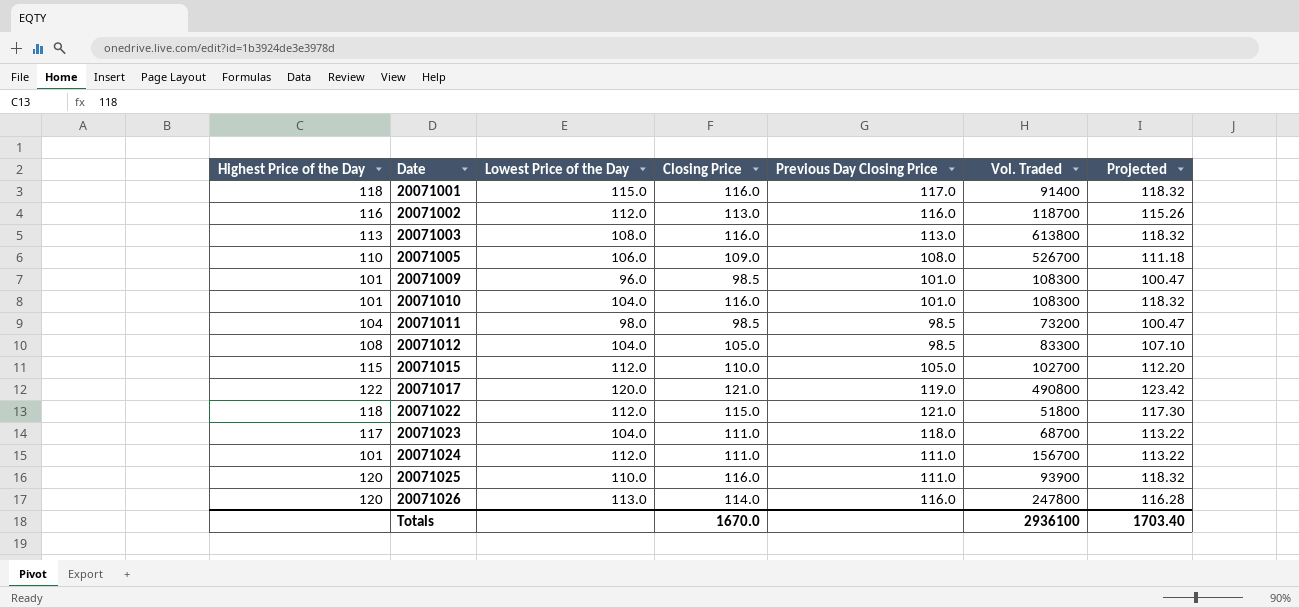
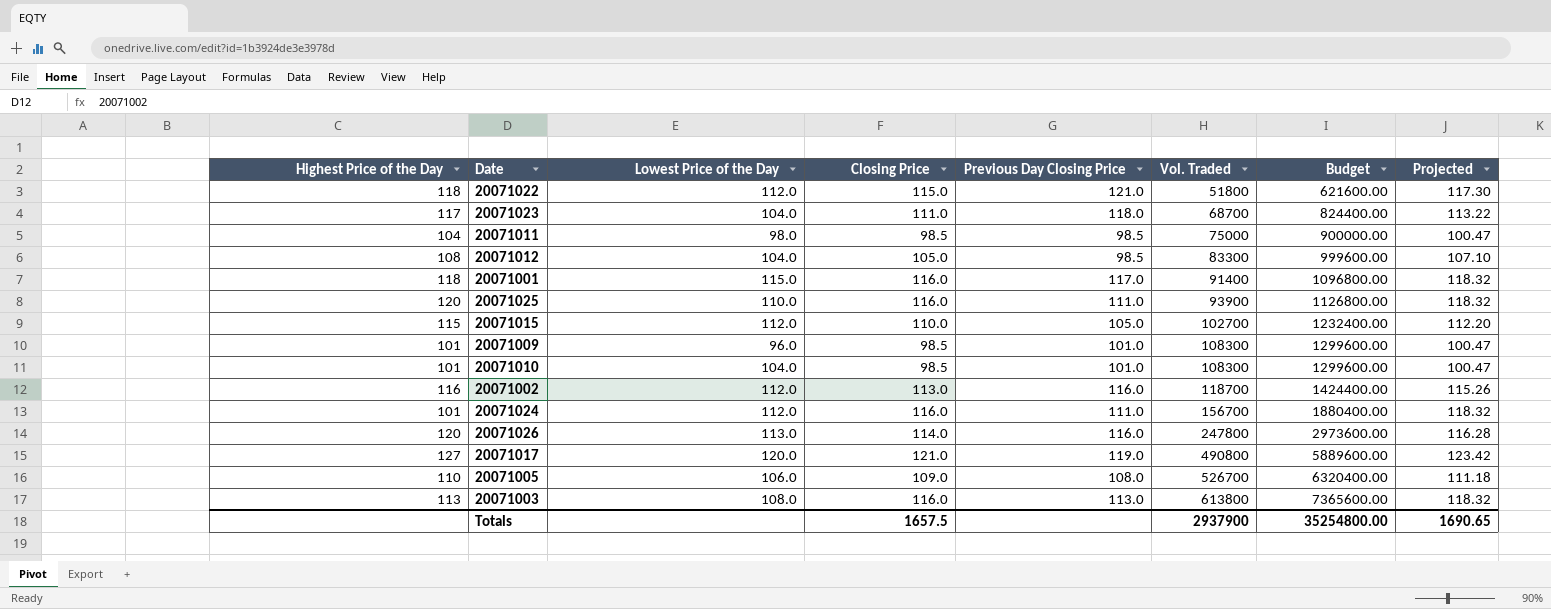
row order: Date ascending -> Vol. Traded ascending
column Budget | formula: none -> [Vol. Traded] * 12
20071011 | Vol. Traded: 73200 -> 75000
20071010 | Closing Price: 116.0 -> 98.5
20071010 | Projected: 118.32 -> 100.47
20071024 | Closing Price: 111.0 -> 116.0
20071024 | Projected: 113.22 -> 118.32
20071017 | Highest Price of the Day: 122 -> 127
Totals | Closing Price: 1670.0 -> 1657.5
Totals | Vol. Traded: 2936100 -> 2937900
Totals | Projected: 1703.40 -> 1690.65

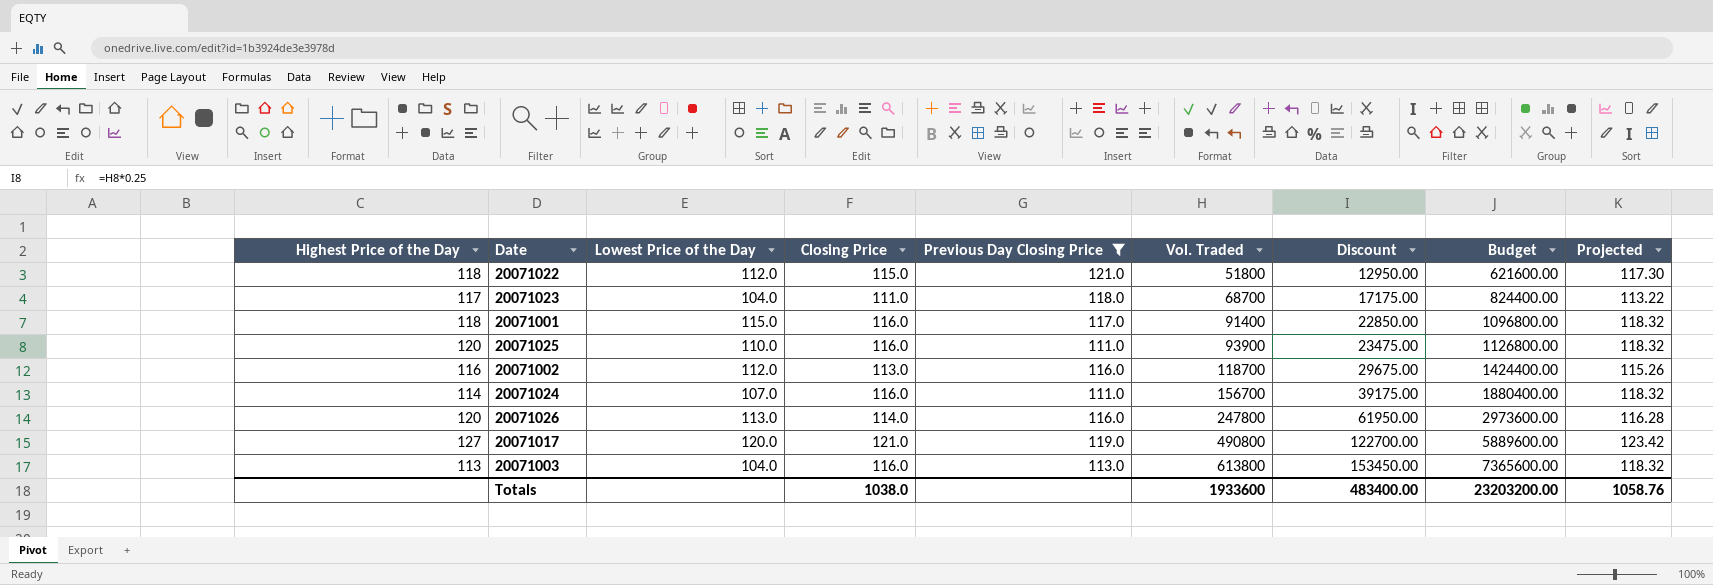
filter: none -> Previous Day Closing Price >= 111.0
column Discount | formula: none -> [Vol. Traded] * 0.25
20071024 | Highest Price of the Day: 101 -> 114
20071024 | Lowest Price of the Day: 112.0 -> 107.0
20071003 | Lowest Price of the Day: 108.0 -> 104.0
Totals | Closing Price: 1657.5 -> 1038.0
Totals | Vol. Traded: 2937900 -> 1933600
Totals | Budget: 35254800.00 -> 23203200.00
Totals | Projected: 1690.65 -> 1058.76

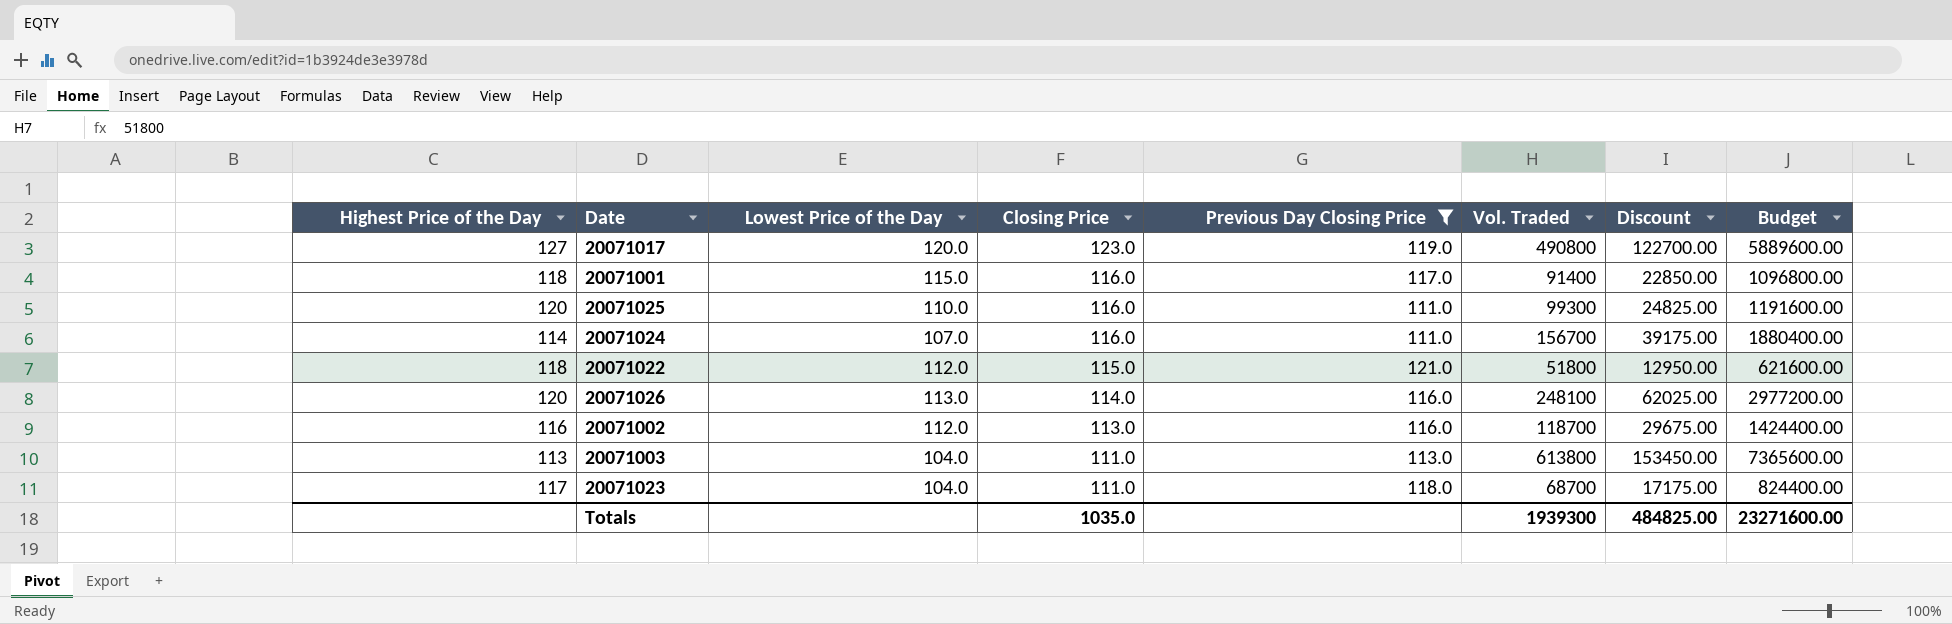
row order: Vol. Traded ascending -> Closing Price descending
column Projected | formula: [Closing Price] * 1.02 -> none
20071017 | Closing Price: 121.0 -> 123.0
20071025 | Vol. Traded: 93900 -> 99300
20071025 | Discount: 23475.00 -> 24825.00
20071025 | Budget: 1126800.00 -> 1191600.00
20071026 | Vol. Traded: 247800 -> 248100
20071026 | Discount: 61950.00 -> 62025.00
20071026 | Budget: 2973600.00 -> 2977200.00
20071003 | Closing Price: 116.0 -> 111.0
Totals | Closing Price: 1038.0 -> 1035.0
Totals | Vol. Traded: 1933600 -> 1939300
Totals | Discount: 483400.00 -> 484825.00
Totals | Budget: 23203200.00 -> 23271600.00

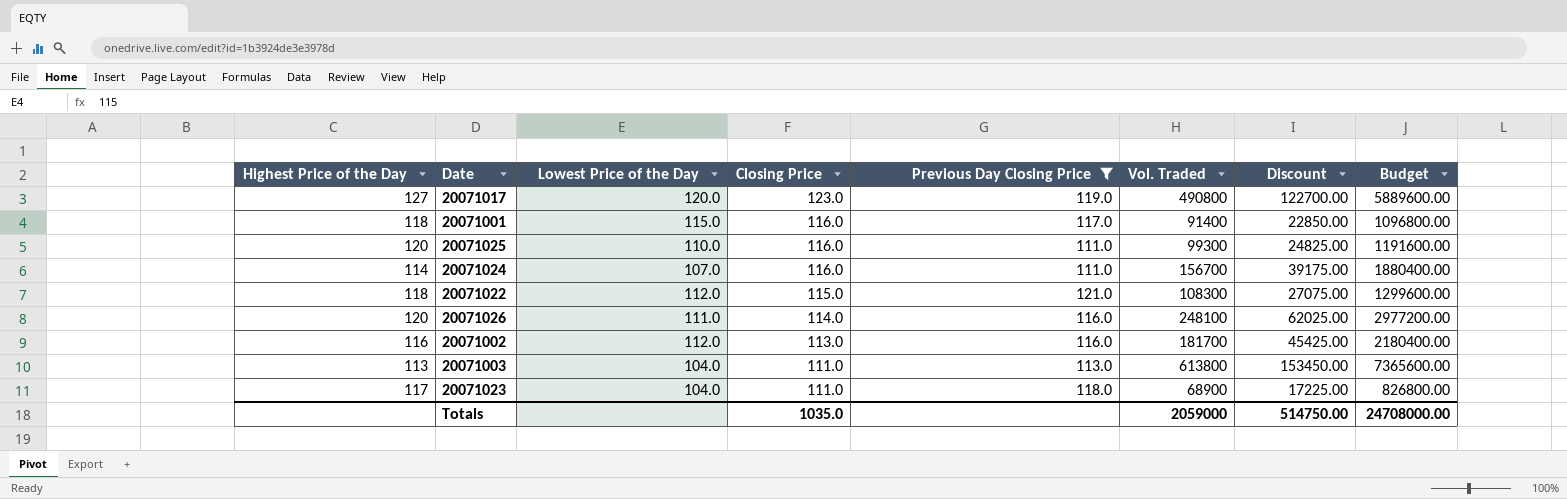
20071022 | Vol. Traded: 51800 -> 108300
20071022 | Discount: 12950.00 -> 27075.00
20071022 | Budget: 621600.00 -> 1299600.00
20071026 | Lowest Price of the Day: 113.0 -> 111.0
20071002 | Vol. Traded: 118700 -> 181700
20071002 | Discount: 29675.00 -> 45425.00
20071002 | Budget: 1424400.00 -> 2180400.00
20071023 | Vol. Traded: 68700 -> 68900
20071023 | Discount: 17175.00 -> 17225.00
20071023 | Budget: 824400.00 -> 826800.00
Totals | Vol. Traded: 1939300 -> 2059000
Totals | Discount: 484825.00 -> 514750.00
Totals | Budget: 23271600.00 -> 24708000.00

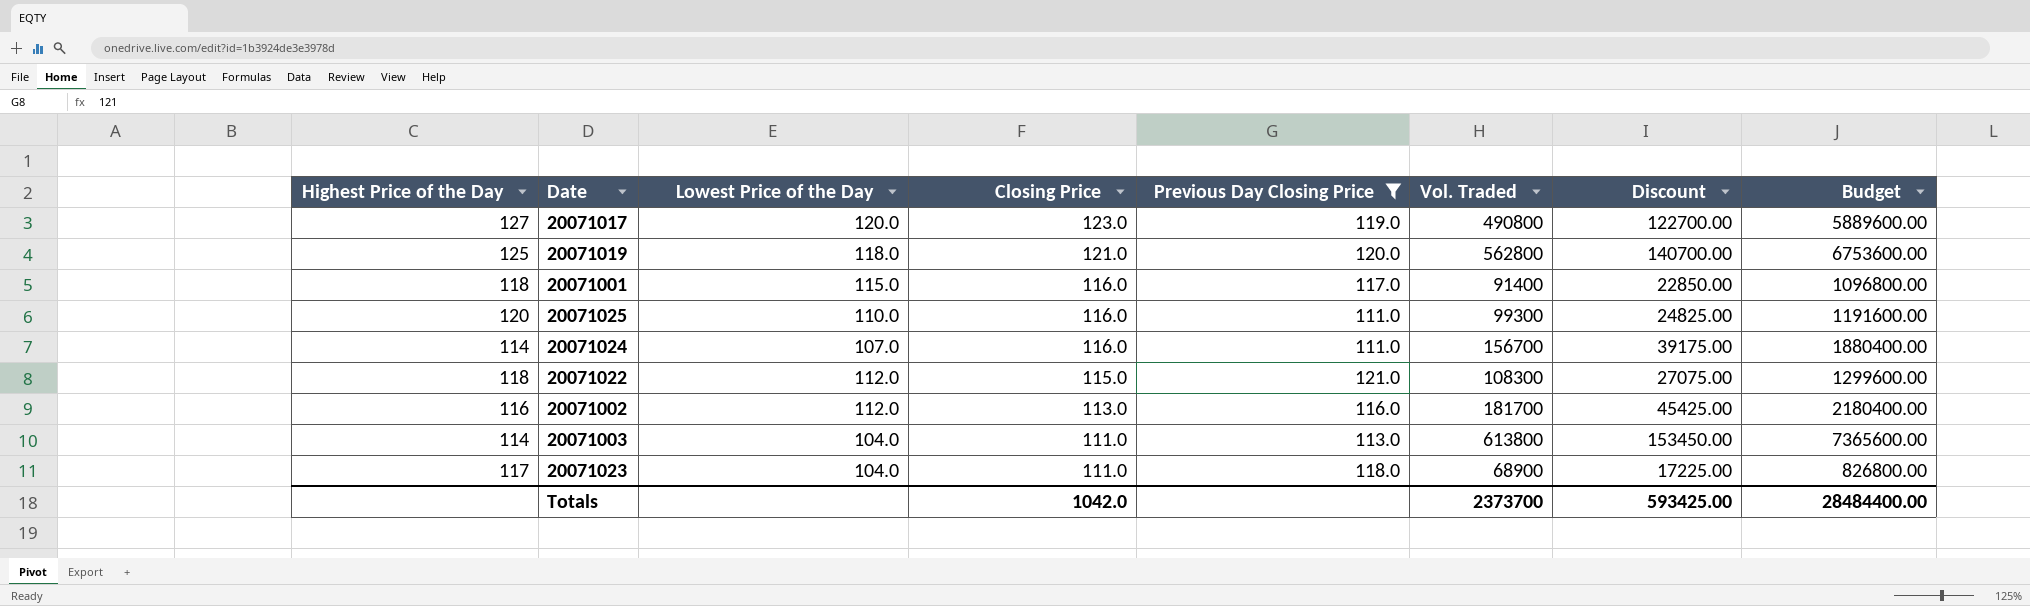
row 20071026: 120 | 111.0 | 114.0 | 116.0 | 248100 | 62025.00 | 2977200.00 -> none
row 20071019: none -> 125 | 118.0 | 121.0 | 120.0 | 562800 | 140700.00 | 6753600.00
20071003 | Highest Price of the Day: 113 -> 114
Totals | Closing Price: 1035.0 -> 1042.0
Totals | Vol. Traded: 2059000 -> 2373700
Totals | Discount: 514750.00 -> 593425.00
Totals | Budget: 24708000.00 -> 28484400.00

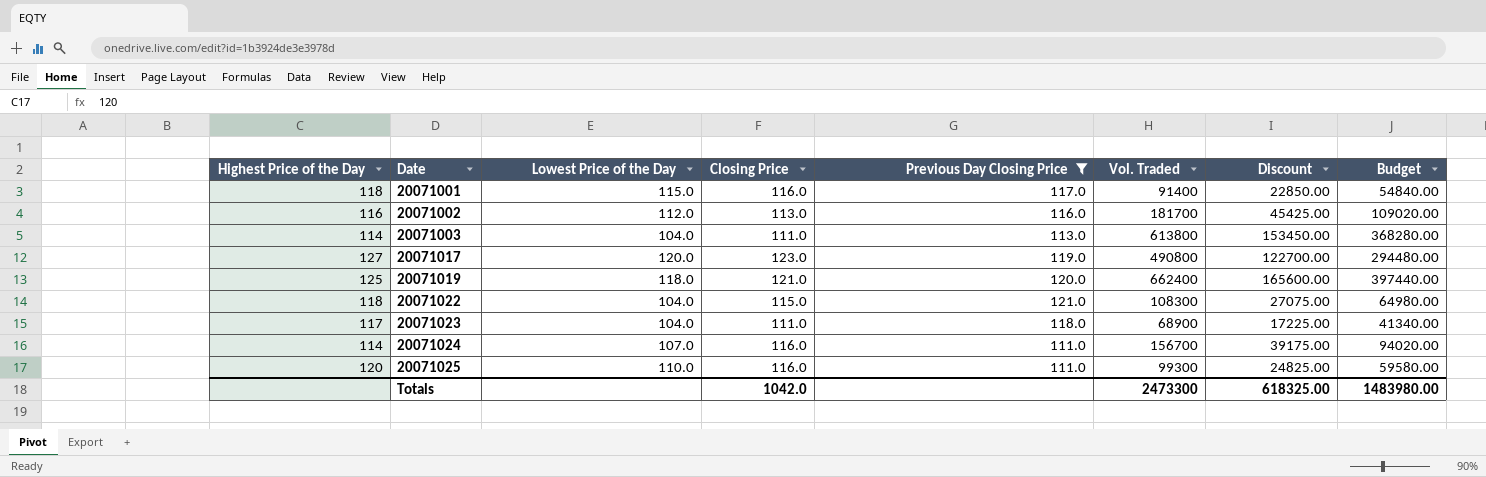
row order: Closing Price descending -> Date ascending
column Budget | formula: [Vol. Traded] * 12 -> [Vol. Traded] * 0.6
20071019 | Vol. Traded: 562800 -> 662400
20071019 | Discount: 140700.00 -> 165600.00
20071022 | Lowest Price of the Day: 112.0 -> 104.0
Totals | Vol. Traded: 2373700 -> 2473300
Totals | Discount: 593425.00 -> 618325.00
Totals | Budget: 28484400.00 -> 1483980.00

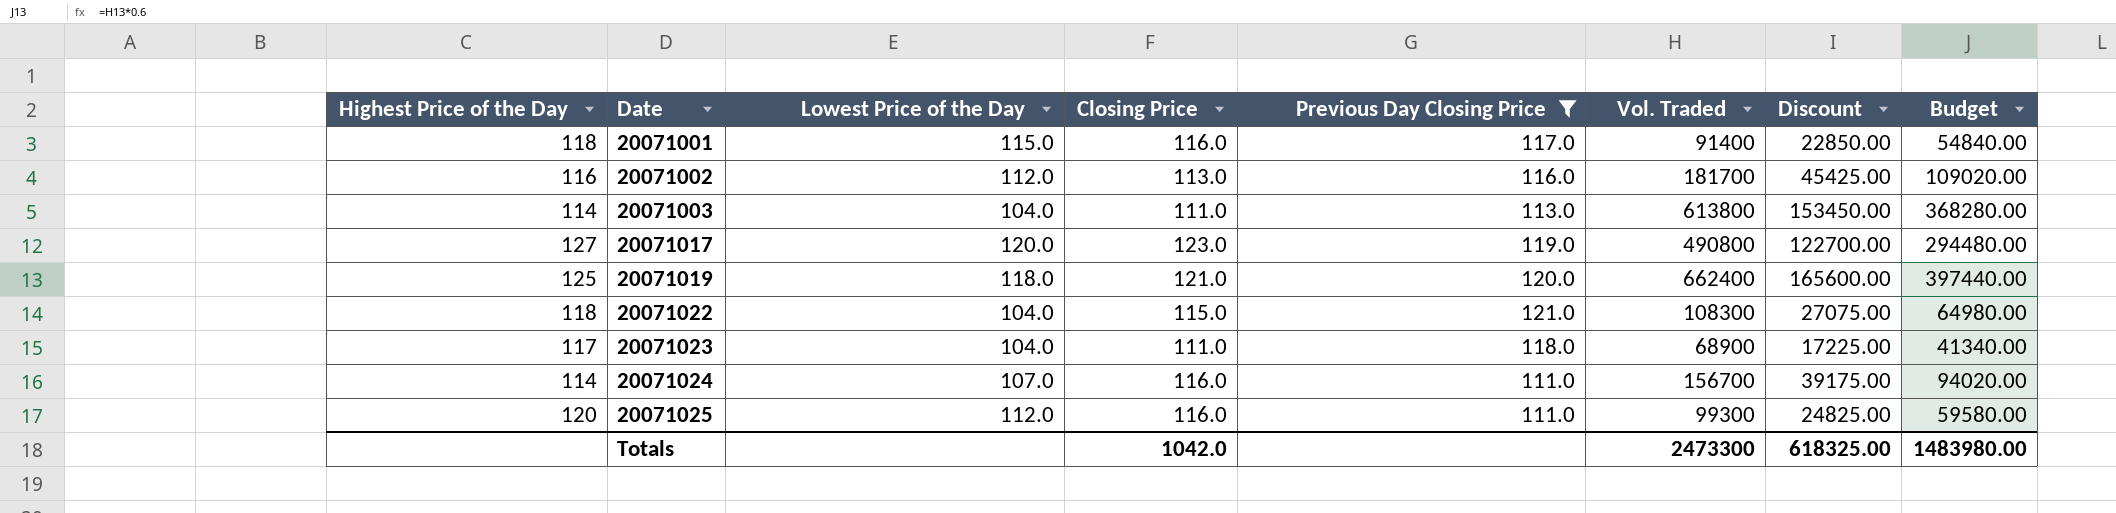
20071025 | Lowest Price of the Day: 110.0 -> 112.0

